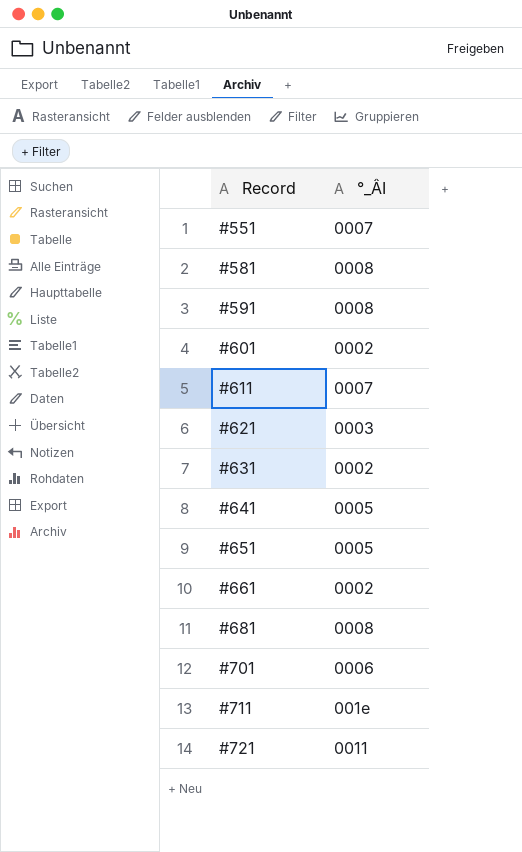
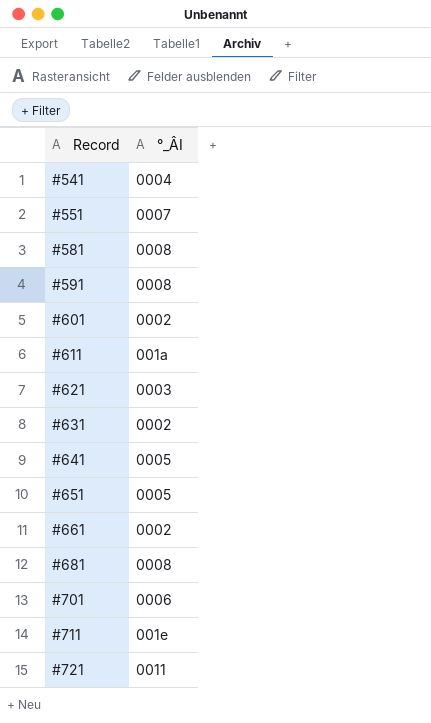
row #541: none -> 0004
#611 | °_ÂI: 0007 -> 001a

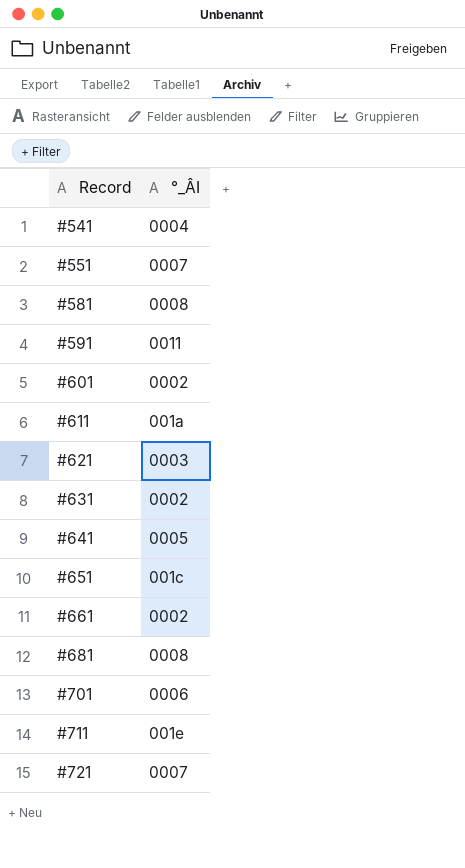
#591 | °_ÂI: 0008 -> 0011
#651 | °_ÂI: 0005 -> 001c
#721 | °_ÂI: 0011 -> 0007

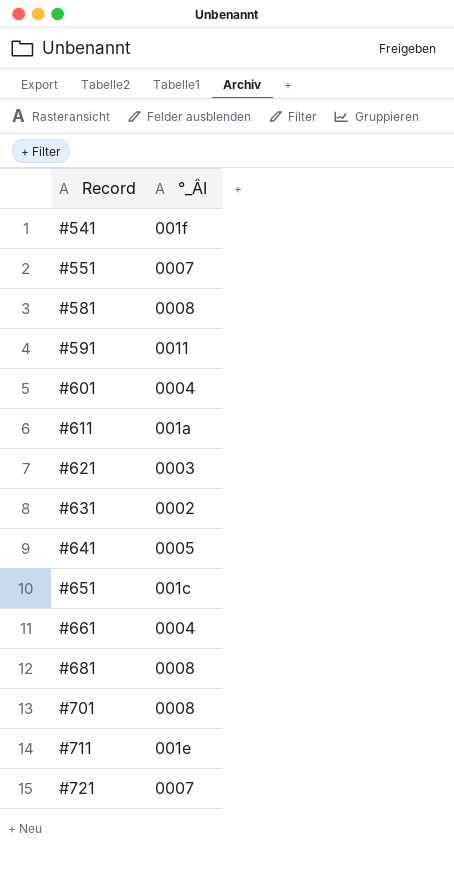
#541 | °_ÂI: 0004 -> 001f
#601 | °_ÂI: 0002 -> 0004
#661 | °_ÂI: 0002 -> 0004
#701 | °_ÂI: 0006 -> 0008

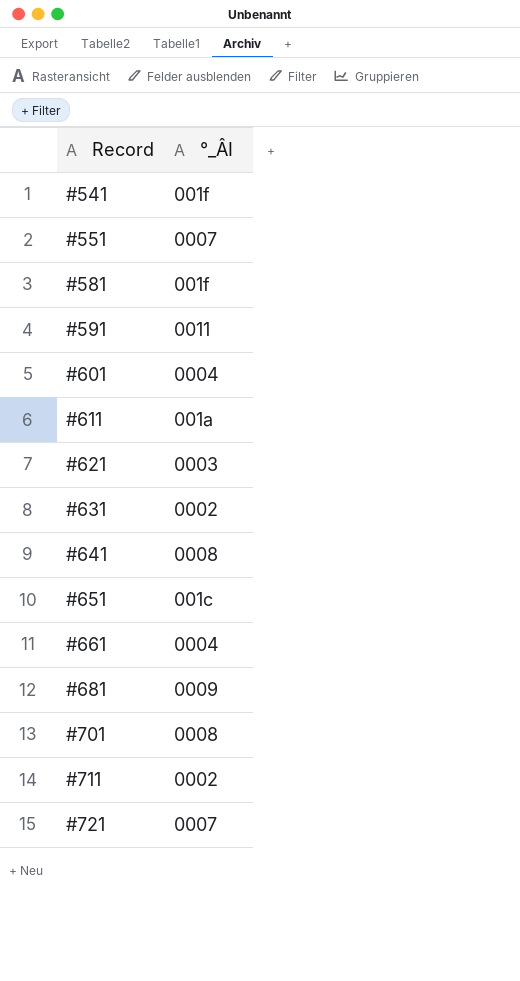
#581 | °_ÂI: 0008 -> 001f
#641 | °_ÂI: 0005 -> 0008
#681 | °_ÂI: 0008 -> 0009
#711 | °_ÂI: 001e -> 0002

